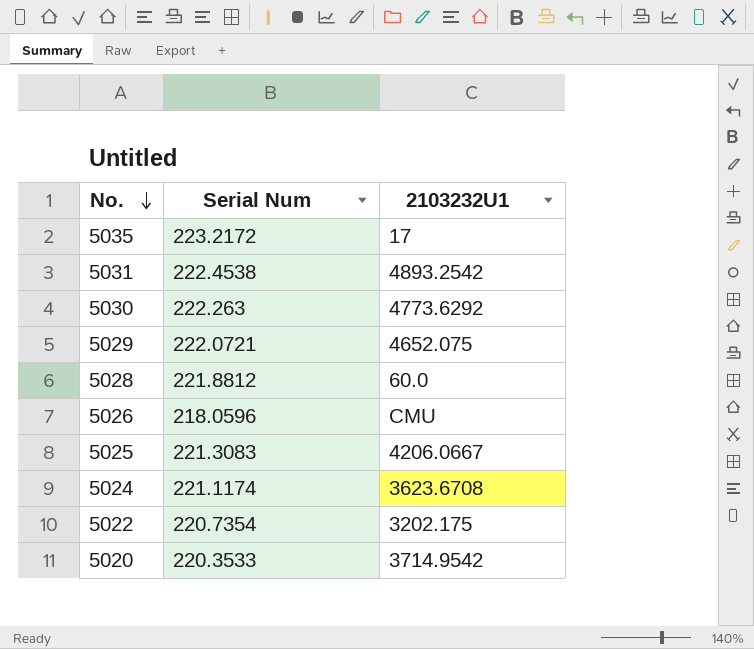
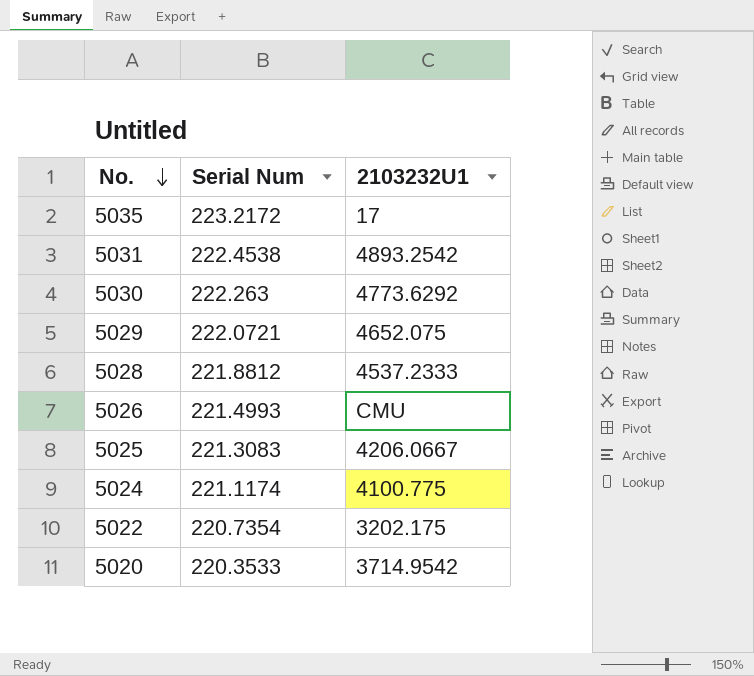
5028 | 2103232U1: 60.0 -> 4537.2333
5026 | Serial Num: 218.0596 -> 221.4993
5024 | 2103232U1: 3623.6708 -> 4100.775

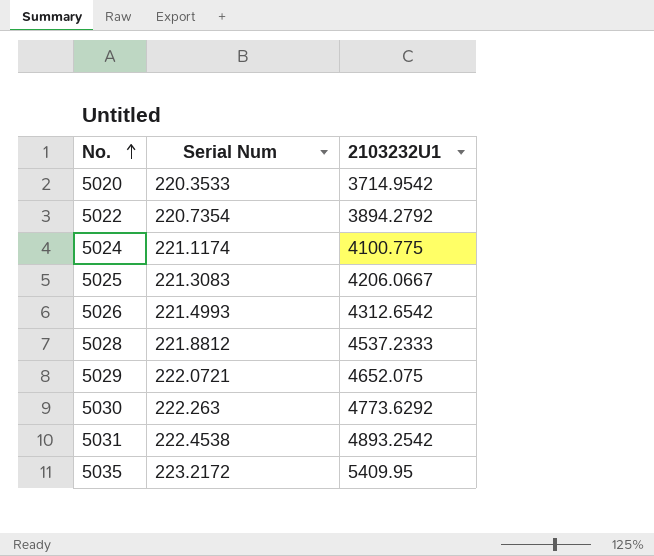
row order: No. descending -> No. ascending
5022 | 2103232U1: 3202.175 -> 3894.2792
5026 | 2103232U1: CMU -> 4312.6542
5035 | 2103232U1: 17 -> 5409.95

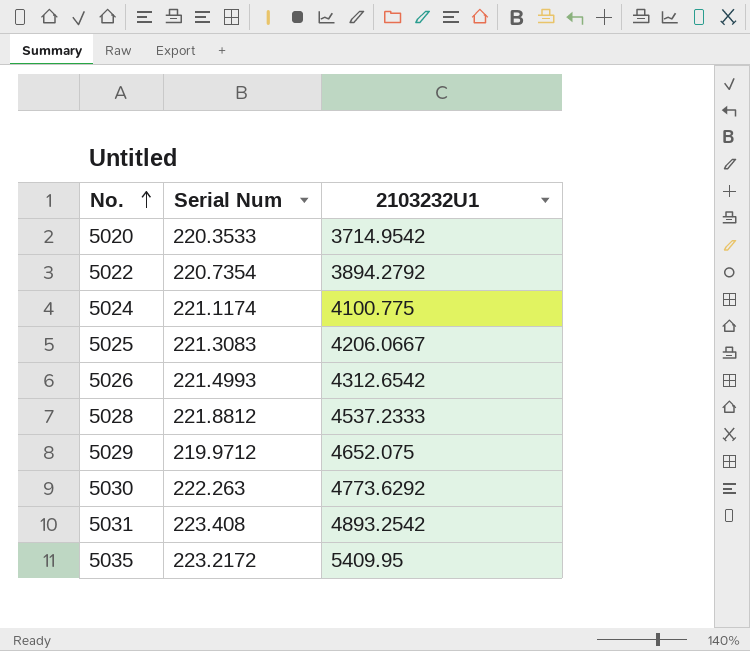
5029 | Serial Num: 222.0721 -> 219.9712
5031 | Serial Num: 222.4538 -> 223.408

